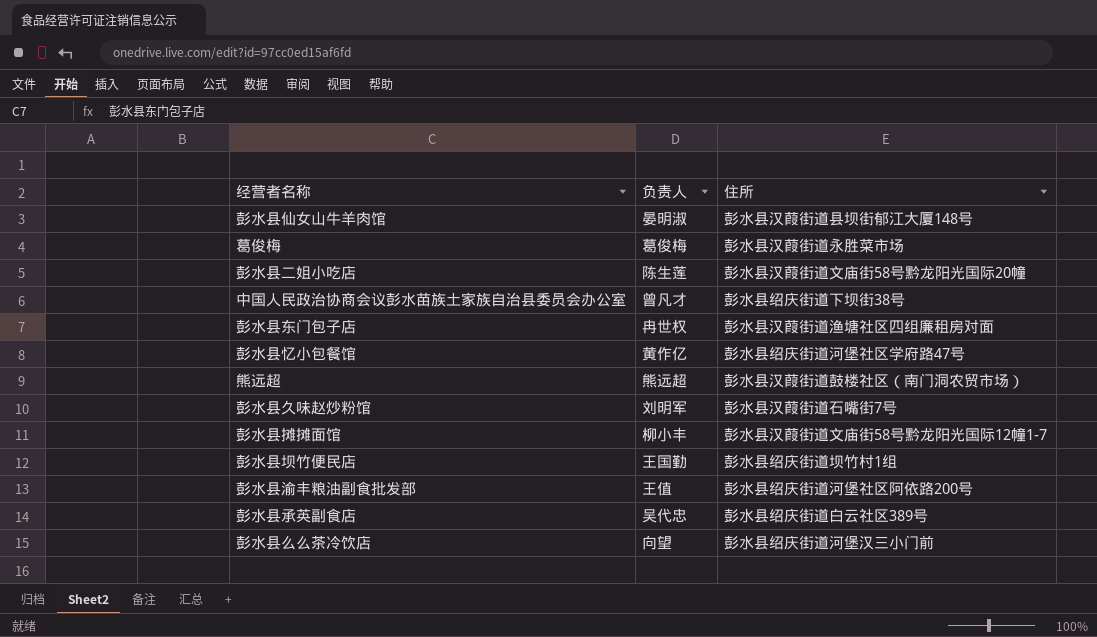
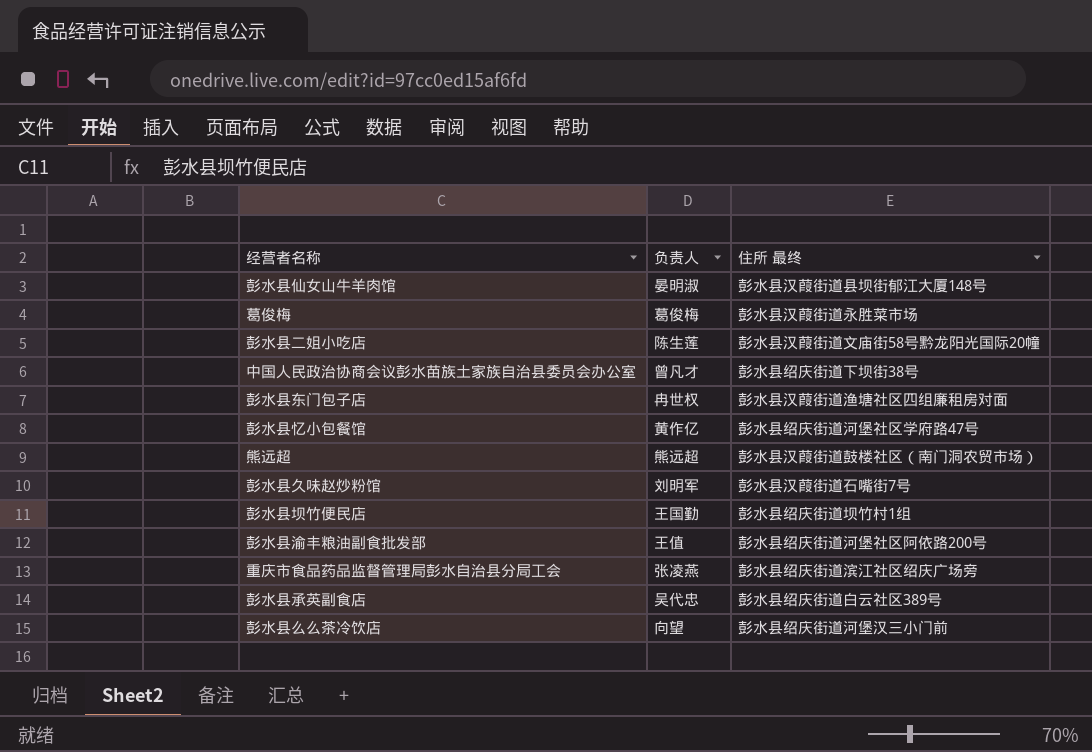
column name: 住所 -> 住所 最终
row 彭水县摊摊面馆: 柳小丰 | 彭水县汉葭街道文庙街58号黔龙阳光国际12幢1-7 -> none
row 重庆市食品药品监督管理局彭水自治县分局工会: none -> 张凌燕 | 彭水县绍庆街道滨江社区绍庆广场旁

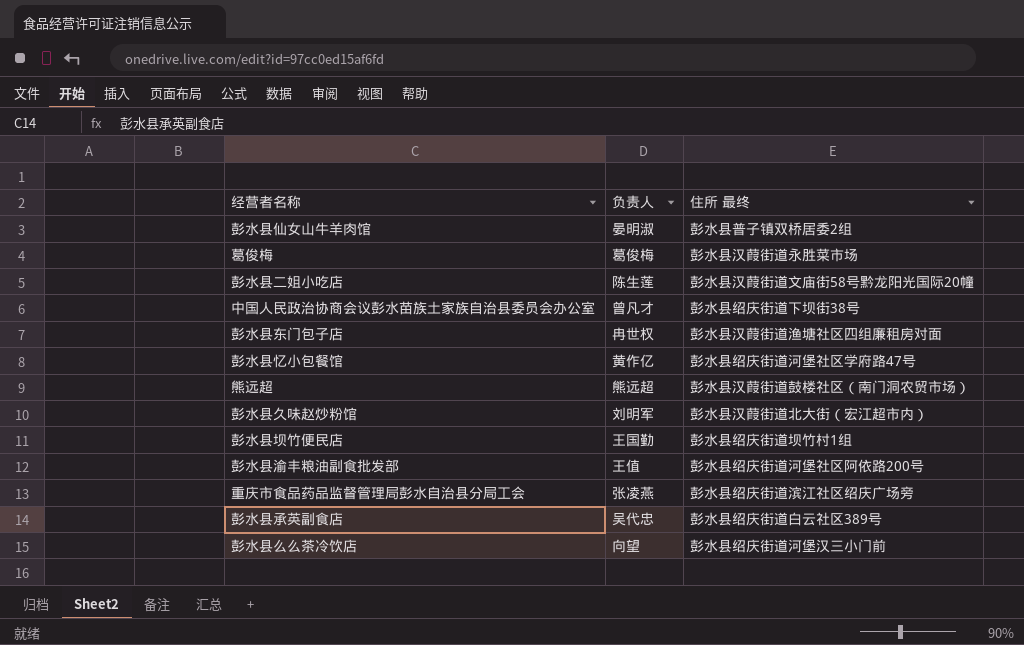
彭水县仙女山牛羊肉馆 | 住所 最终: 彭水县汉葭街道县坝街郁江大厦148号 -> 彭水县普子镇双桥居委2组
彭水县久味赵炒粉馆 | 住所 最终: 彭水县汉葭街道石嘴街7号 -> 彭水县汉葭街道北大街（宏江超市内）

